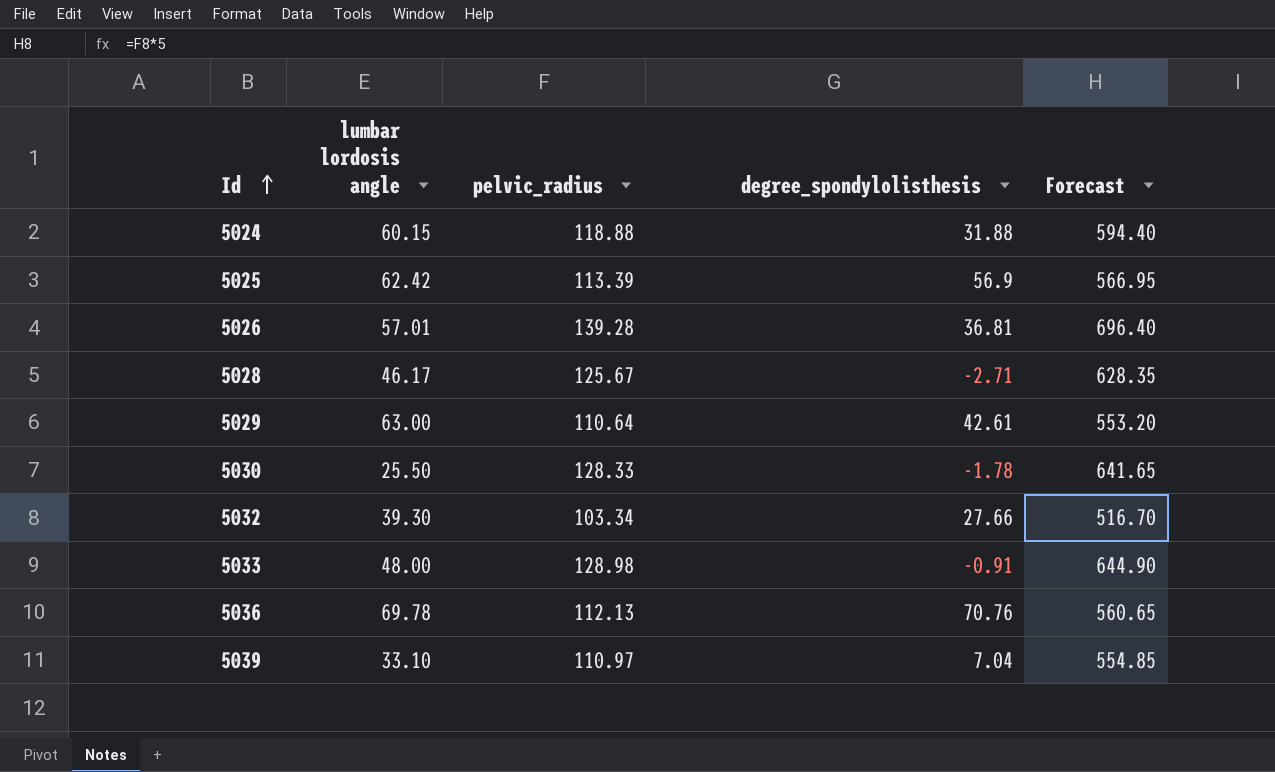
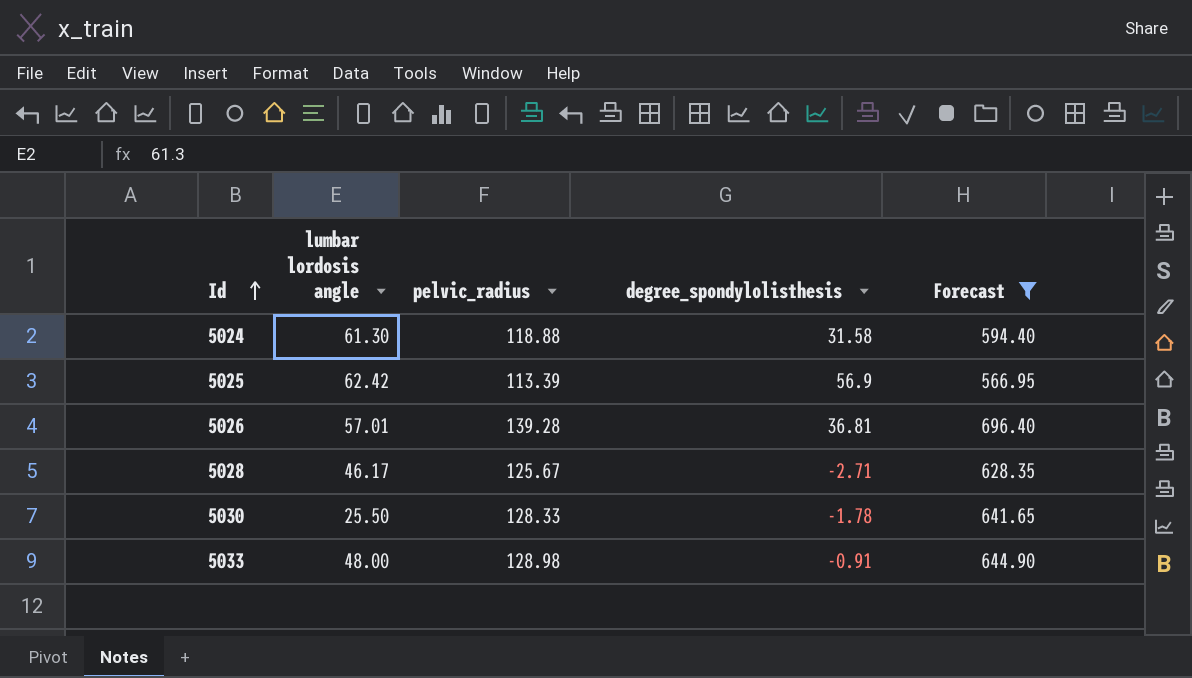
filter: none -> Forecast >= 566.95
5024 | lumbar lordosis angle: 60.15 -> 61.30
5024 | degree_spondylolisthesis: 31.88 -> 31.58

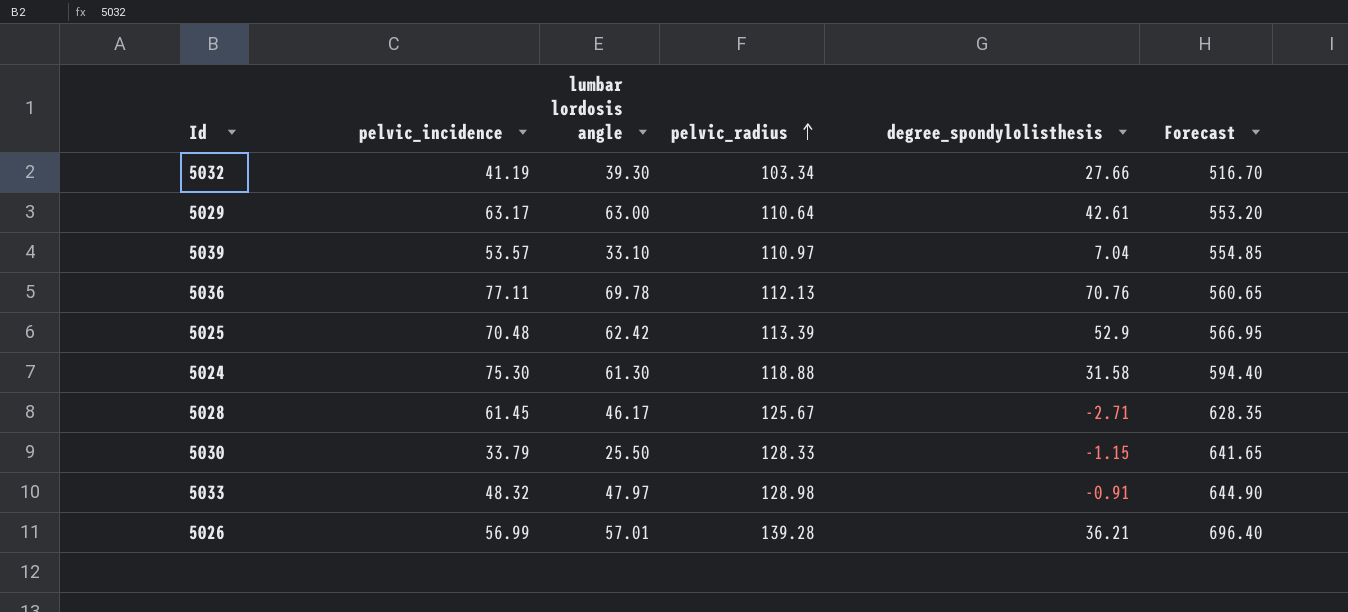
filter: Forecast >= 566.95 -> none
row order: Id ascending -> pelvic_radius ascending
column pelvic_incidence | position: none -> 2
5025 | degree_spondylolisthesis: 56.9 -> 52.9
5030 | degree_spondylolisthesis: -1.78 -> -1.15
5033 | lumbar lordosis angle: 48.00 -> 47.97
5026 | degree_spondylolisthesis: 36.81 -> 36.21

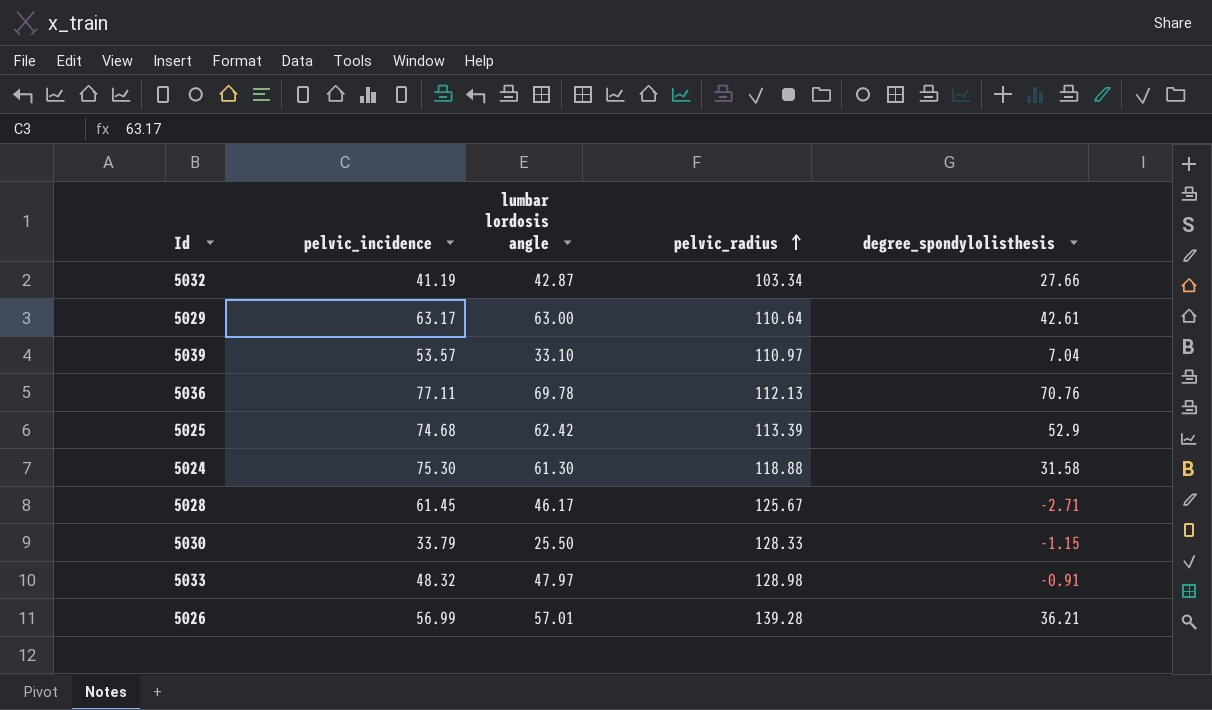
column Forecast | formula: [pelvic_radius] * 5 -> none
5032 | lumbar lordosis angle: 39.30 -> 42.87
5025 | pelvic_incidence: 70.48 -> 74.68

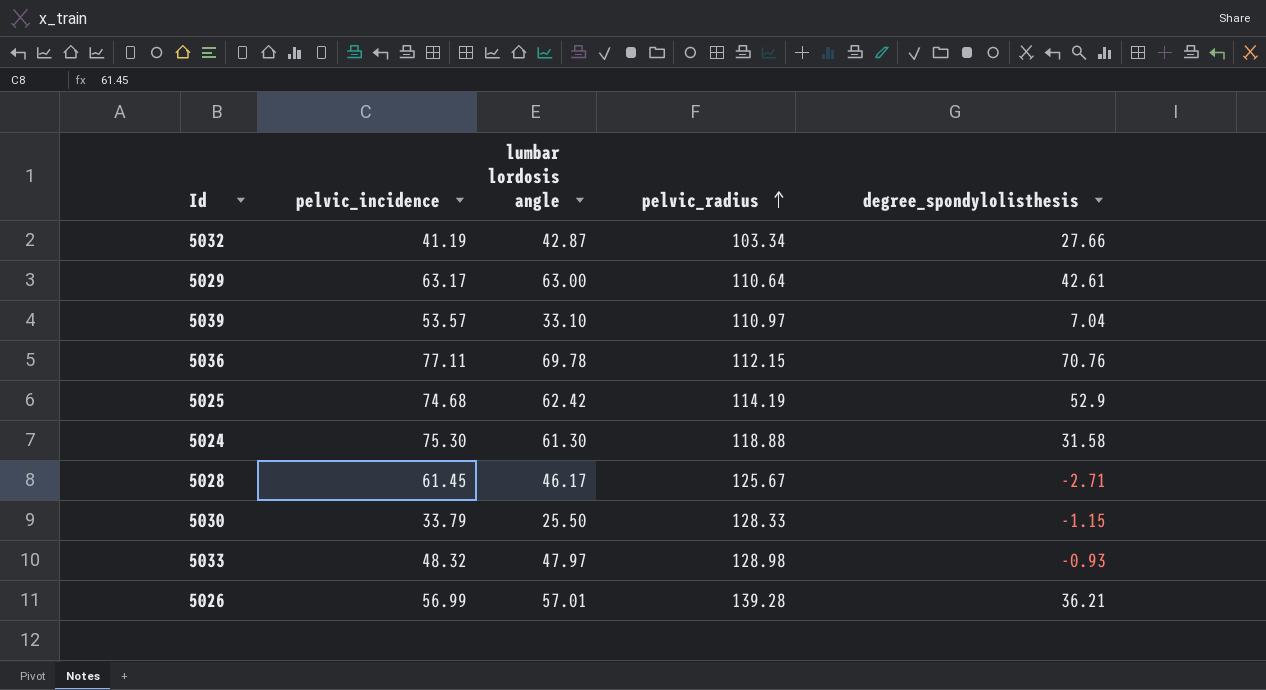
5036 | pelvic_radius: 112.13 -> 112.15
5025 | pelvic_radius: 113.39 -> 114.19
5033 | degree_spondylolisthesis: -0.91 -> -0.93

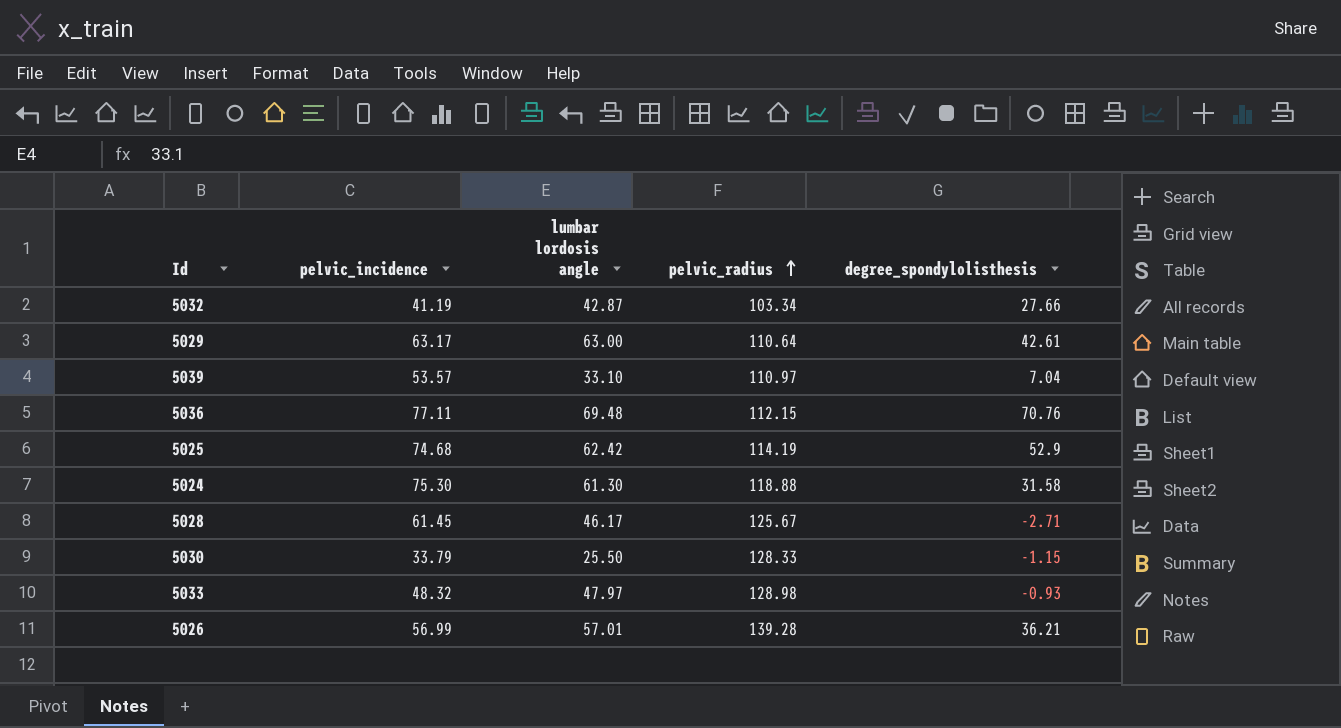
5036 | lumbar lordosis angle: 69.78 -> 69.48

